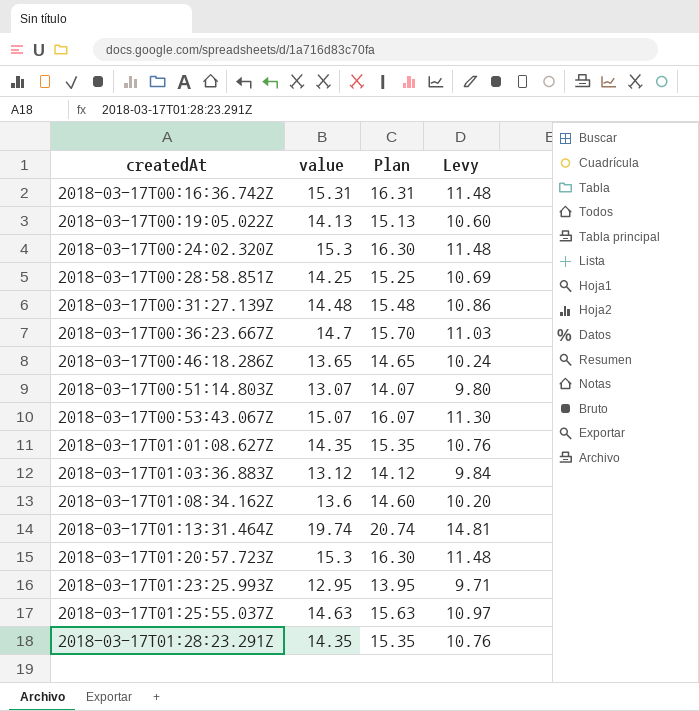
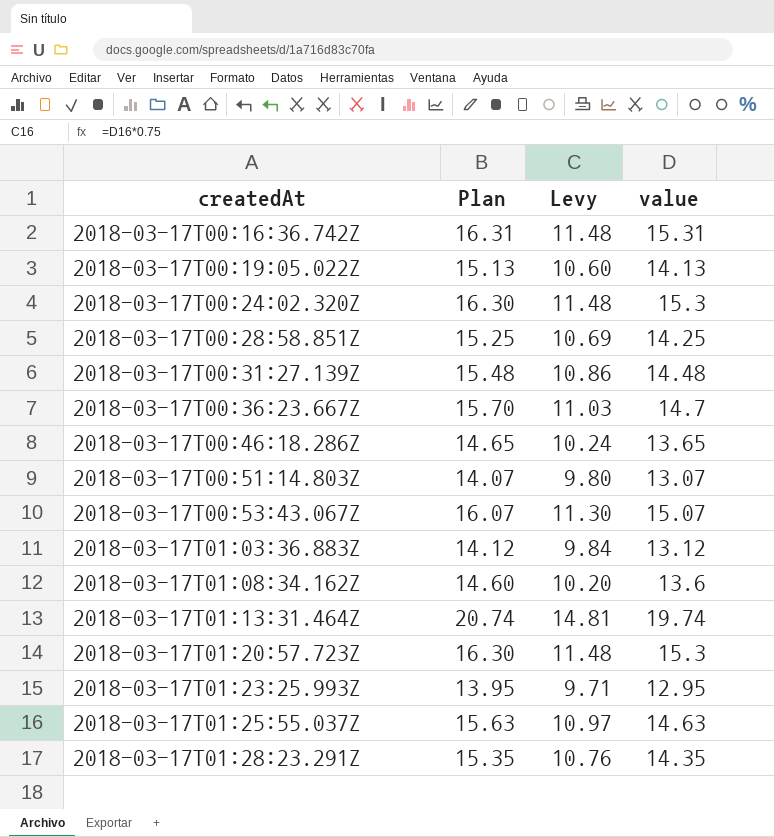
column value | position: 2 -> 4
row 2018-03-17T01:01:08.627Z: 14.35 | 15.35 | 10.76 -> none

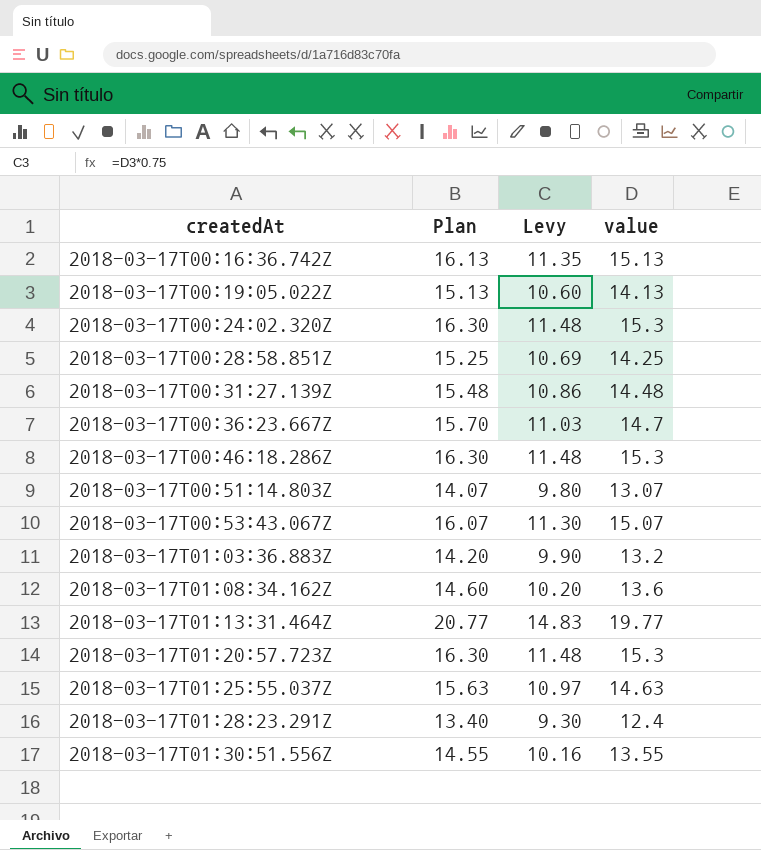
row 2018-03-17T01:23:25.993Z: 13.95 | 9.71 | 12.95 -> none
2018-03-17T00:16:36.742Z | Plan: 16.31 -> 16.13
2018-03-17T00:16:36.742Z | Levy: 11.48 -> 11.35
2018-03-17T00:16:36.742Z | value: 15.31 -> 15.13
2018-03-17T00:46:18.286Z | Plan: 14.65 -> 16.30
2018-03-17T00:46:18.286Z | Levy: 10.24 -> 11.48
2018-03-17T00:46:18.286Z | value: 13.65 -> 15.3
2018-03-17T01:03:36.883Z | Plan: 14.12 -> 14.20
2018-03-17T01:03:36.883Z | Levy: 9.84 -> 9.90
2018-03-17T01:03:36.883Z | value: 13.12 -> 13.2
2018-03-17T01:13:31.464Z | Plan: 20.74 -> 20.77
2018-03-17T01:13:31.464Z | Levy: 14.81 -> 14.83
2018-03-17T01:13:31.464Z | value: 19.74 -> 19.77
2018-03-17T01:28:23.291Z | Plan: 15.35 -> 13.40
2018-03-17T01:28:23.291Z | Levy: 10.76 -> 9.30
2018-03-17T01:28:23.291Z | value: 14.35 -> 12.4
row 2018-03-17T01:30:51.556Z: none -> 14.55 | 10.16 | 13.55

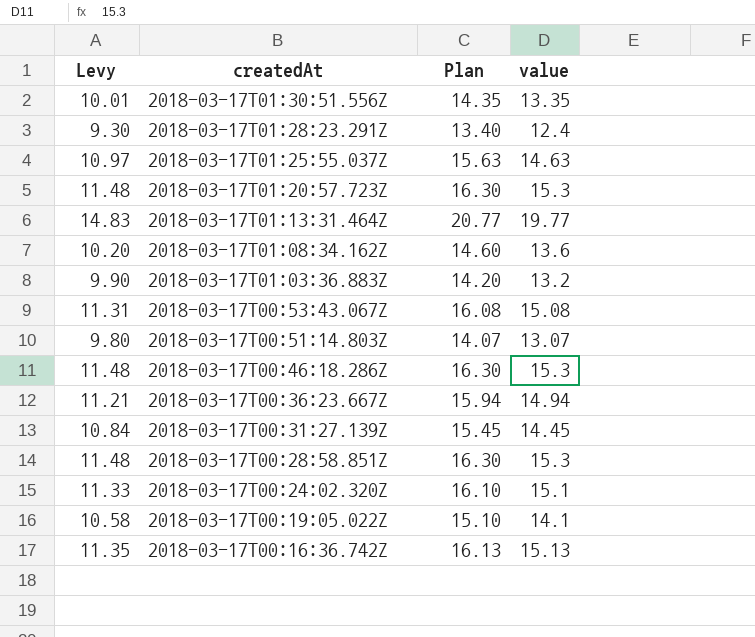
row order: createdAt ascending -> createdAt descending
column Levy | position: 3 -> 1
2018-03-17T01:30:51.556Z | Levy: 10.16 -> 10.01
2018-03-17T01:30:51.556Z | Plan: 14.55 -> 14.35
2018-03-17T01:30:51.556Z | value: 13.55 -> 13.35
2018-03-17T00:53:43.067Z | Levy: 11.30 -> 11.31
2018-03-17T00:53:43.067Z | Plan: 16.07 -> 16.08
2018-03-17T00:53:43.067Z | value: 15.07 -> 15.08
2018-03-17T00:36:23.667Z | Levy: 11.03 -> 11.21
2018-03-17T00:36:23.667Z | Plan: 15.70 -> 15.94
2018-03-17T00:36:23.667Z | value: 14.7 -> 14.94
2018-03-17T00:31:27.139Z | Levy: 10.86 -> 10.84
2018-03-17T00:31:27.139Z | Plan: 15.48 -> 15.45
2018-03-17T00:31:27.139Z | value: 14.48 -> 14.45
2018-03-17T00:28:58.851Z | Levy: 10.69 -> 11.48
2018-03-17T00:28:58.851Z | Plan: 15.25 -> 16.30
2018-03-17T00:28:58.851Z | value: 14.25 -> 15.3
2018-03-17T00:24:02.320Z | Levy: 11.48 -> 11.33
2018-03-17T00:24:02.320Z | Plan: 16.30 -> 16.10
2018-03-17T00:24:02.320Z | value: 15.3 -> 15.1
2018-03-17T00:19:05.022Z | Levy: 10.60 -> 10.58
2018-03-17T00:19:05.022Z | Plan: 15.13 -> 15.10
2018-03-17T00:19:05.022Z | value: 14.13 -> 14.1

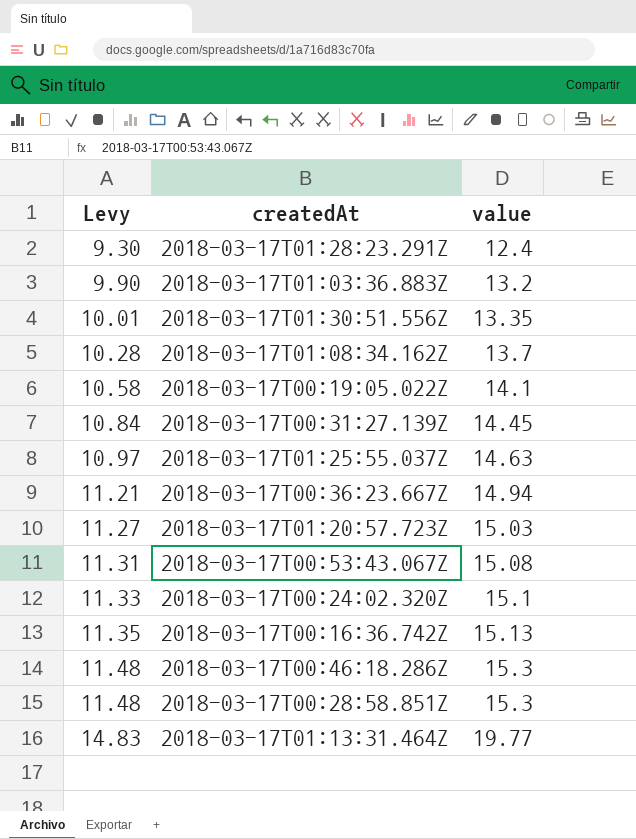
row order: createdAt descending -> Levy ascending
column Plan | formula: [value] + 1 -> none
row 2018-03-17T00:51:14.803Z: 9.80 | 14.07 | 13.07 -> none
2018-03-17T01:08:34.162Z | Levy: 10.20 -> 10.28
2018-03-17T01:08:34.162Z | value: 13.6 -> 13.7
2018-03-17T01:20:57.723Z | Levy: 11.48 -> 11.27
2018-03-17T01:20:57.723Z | value: 15.3 -> 15.03

